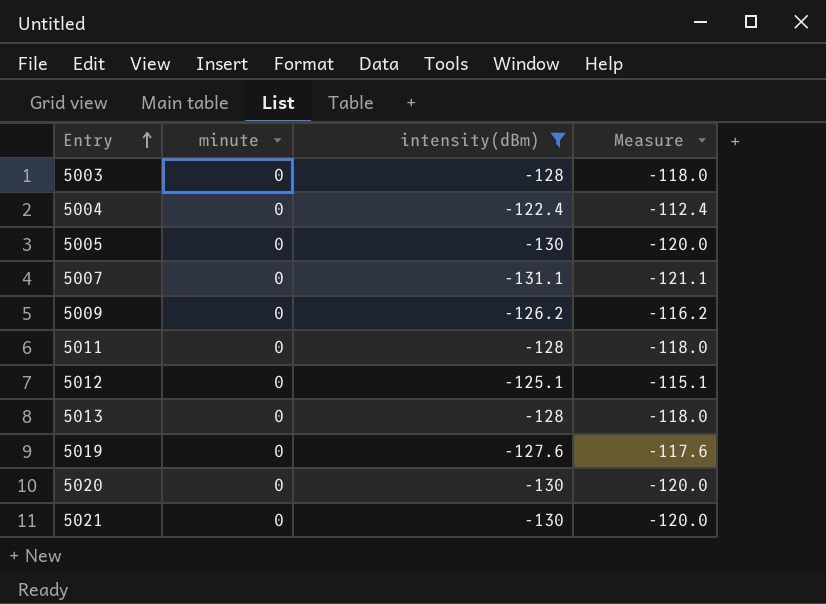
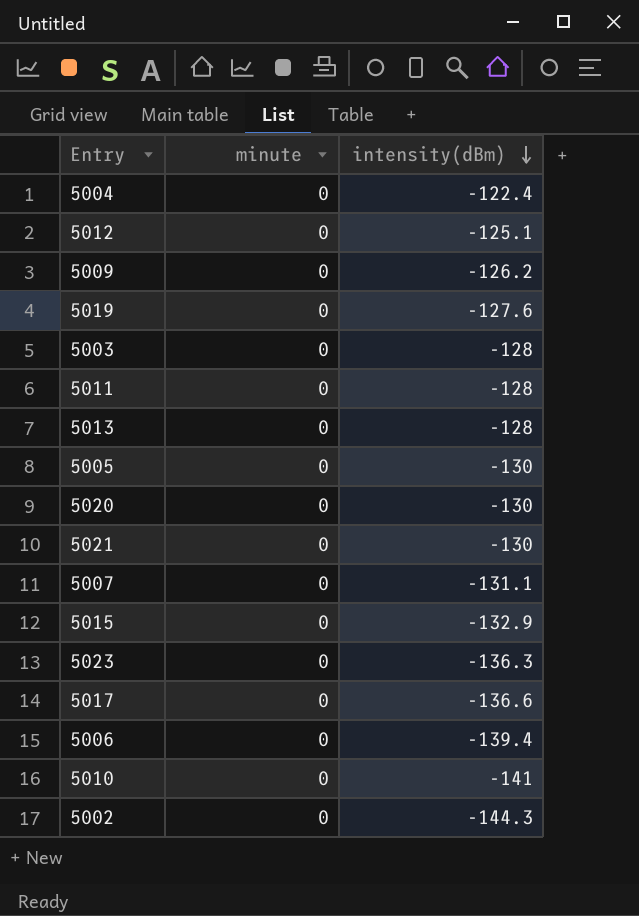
filter: intensity(dBm) >= -131.1 -> none
row order: Entry ascending -> intensity(dBm) descending
column Measure | formula: [intensity(dBm)] + 10 -> none

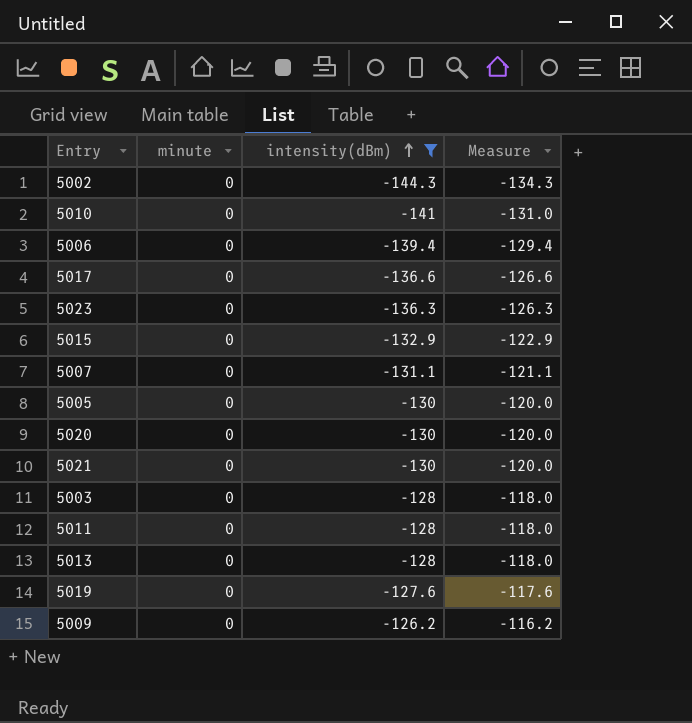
filter: none -> intensity(dBm) <= -126.2
row order: intensity(dBm) descending -> intensity(dBm) ascending
column Measure | formula: none -> [intensity(dBm)] + 10

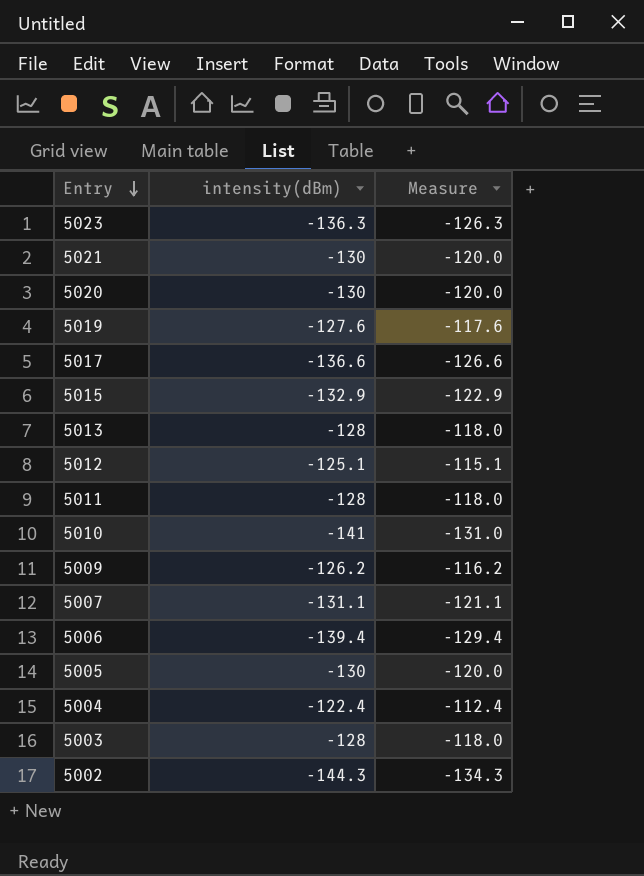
filter: intensity(dBm) <= -126.2 -> none
row order: intensity(dBm) ascending -> Entry descending
column minute | position: 2 -> none

